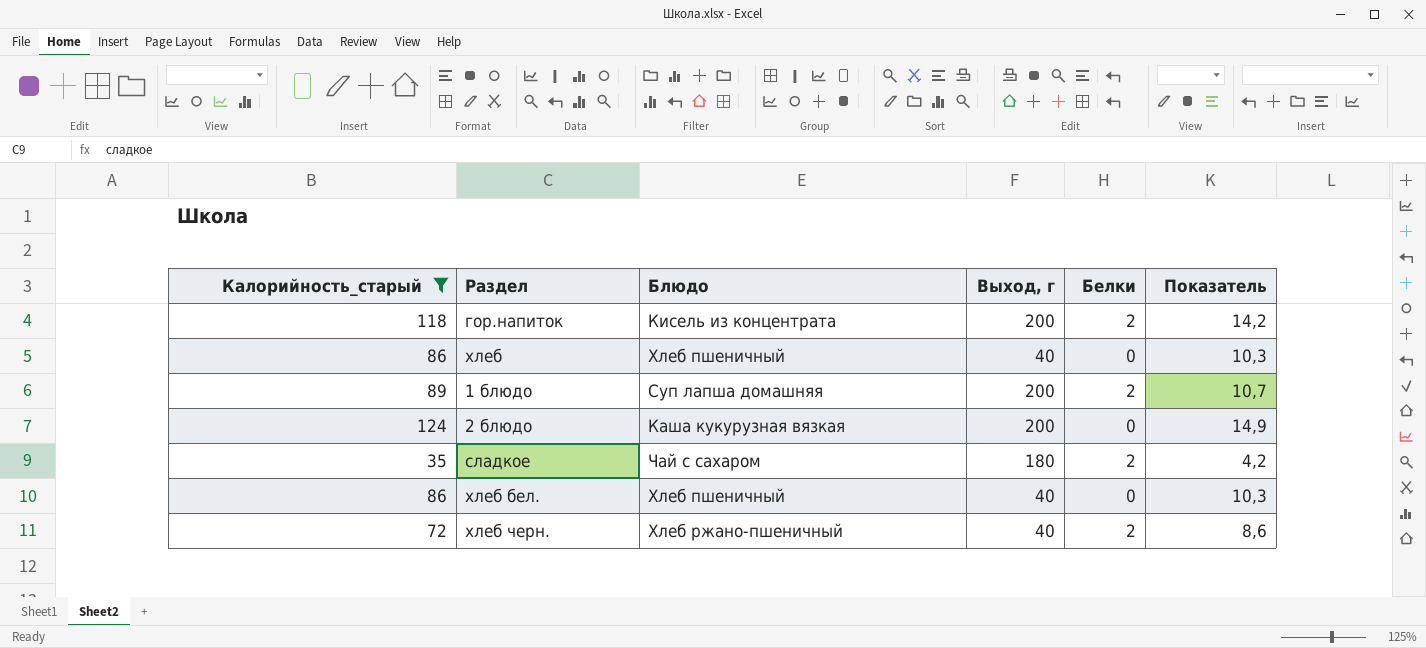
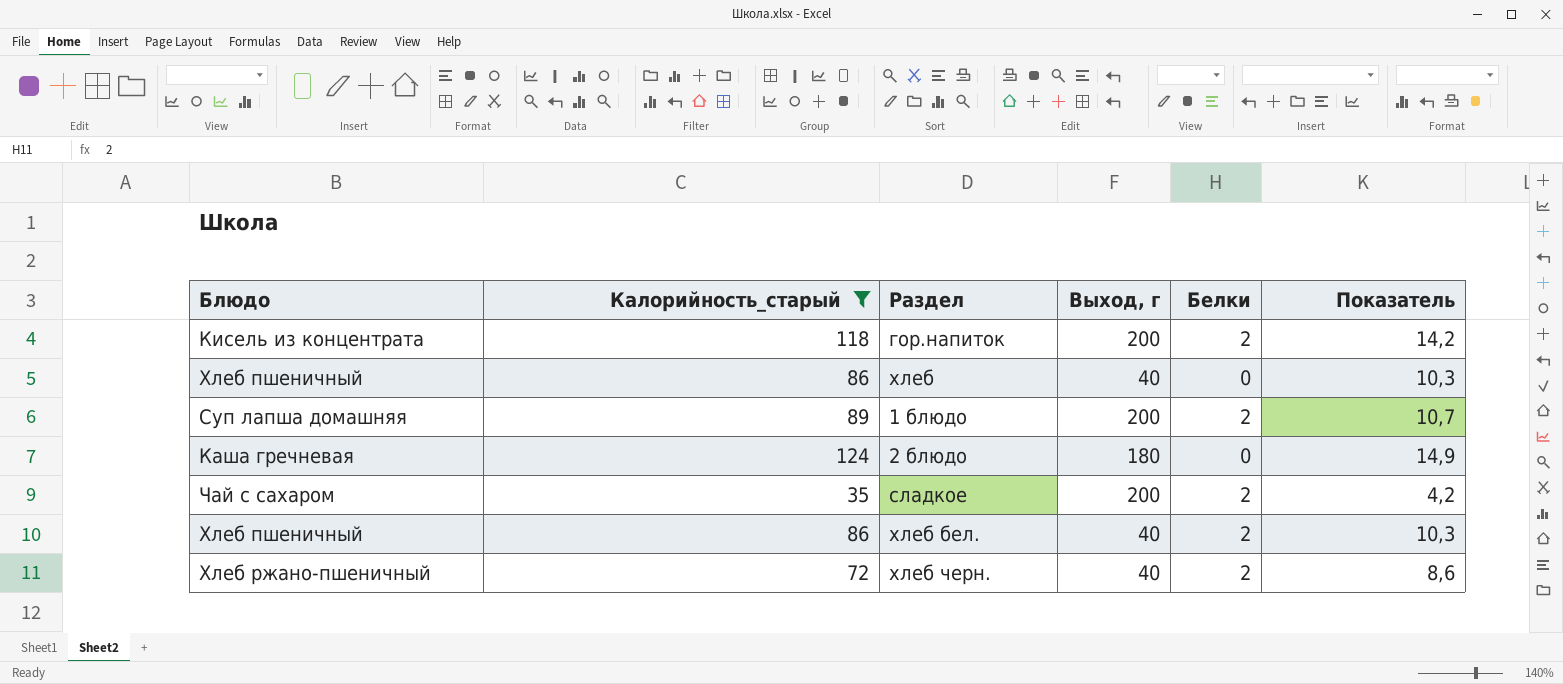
column Блюдо | position: 3 -> 1
2 блюдо | Блюдо: Каша кукурузная вязкая -> Каша гречневая
2 блюдо | Выход, г: 200 -> 180
сладкое | Выход, г: 180 -> 200
хлеб бел. | Белки: 0 -> 2

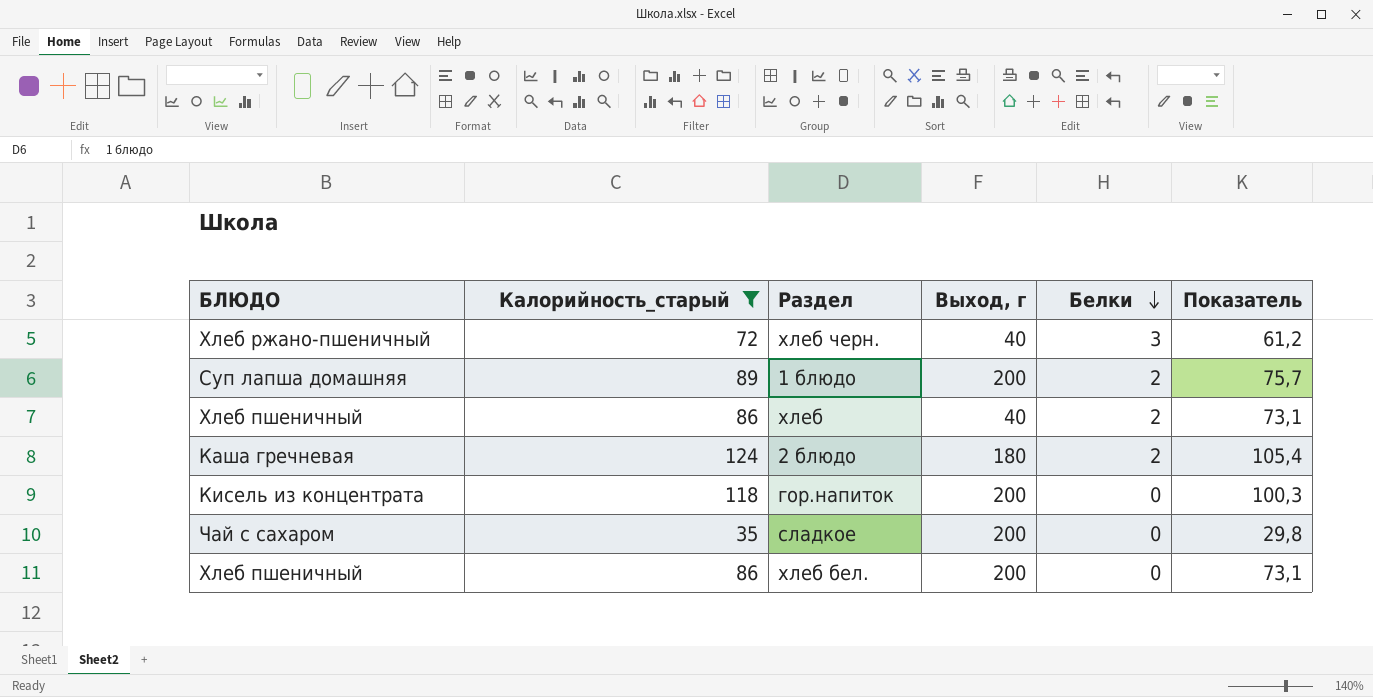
row order: none -> Белки descending
column name: Блюдо -> БЛЮДО
column Показатель | formula: [Калорийность_старый] * 0,12 -> [Калорийность_старый] * 0,85
хлеб черн. | Белки: 2 -> 3
хлеб | Белки: 0 -> 2
2 блюдо | Белки: 0 -> 2
гор.напиток | Белки: 2 -> 0
сладкое | Белки: 2 -> 0
хлеб бел. | Выход, г: 40 -> 200
хлеб бел. | Белки: 2 -> 0

